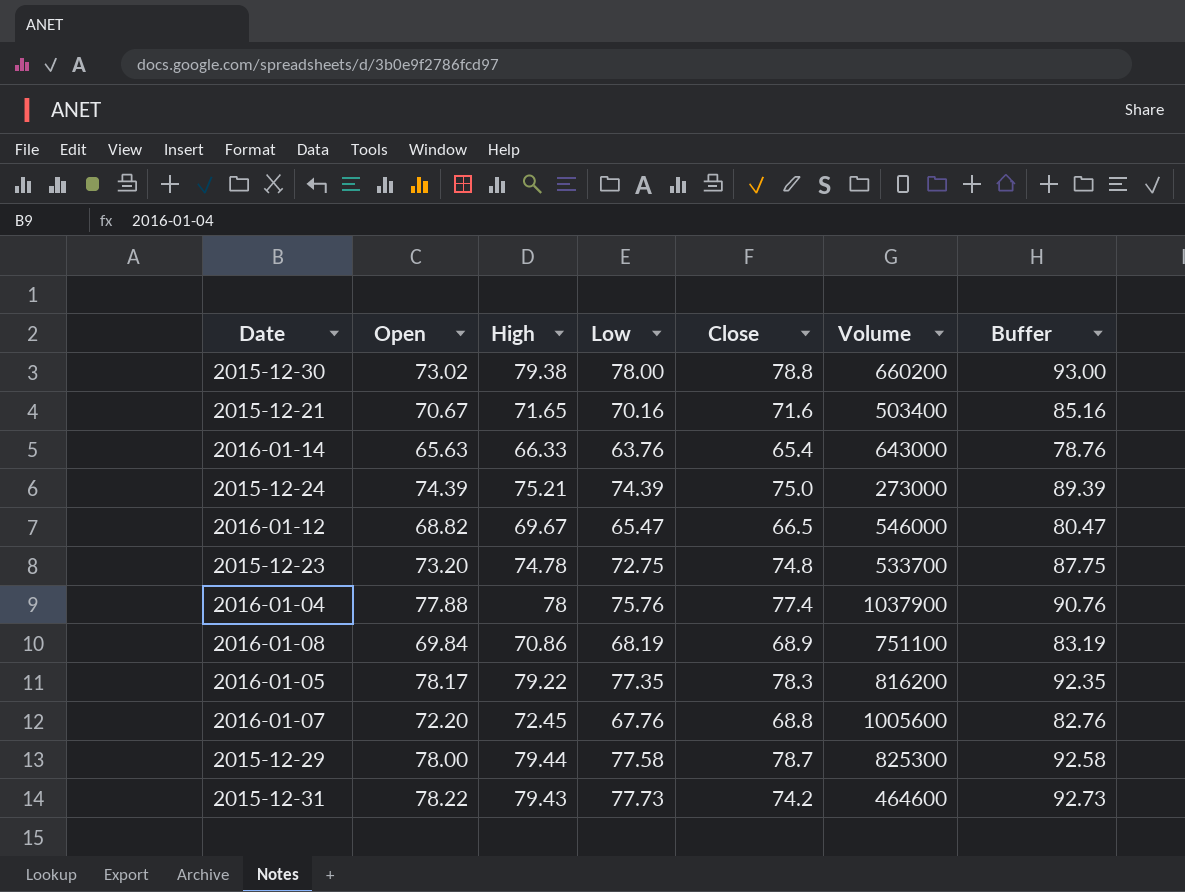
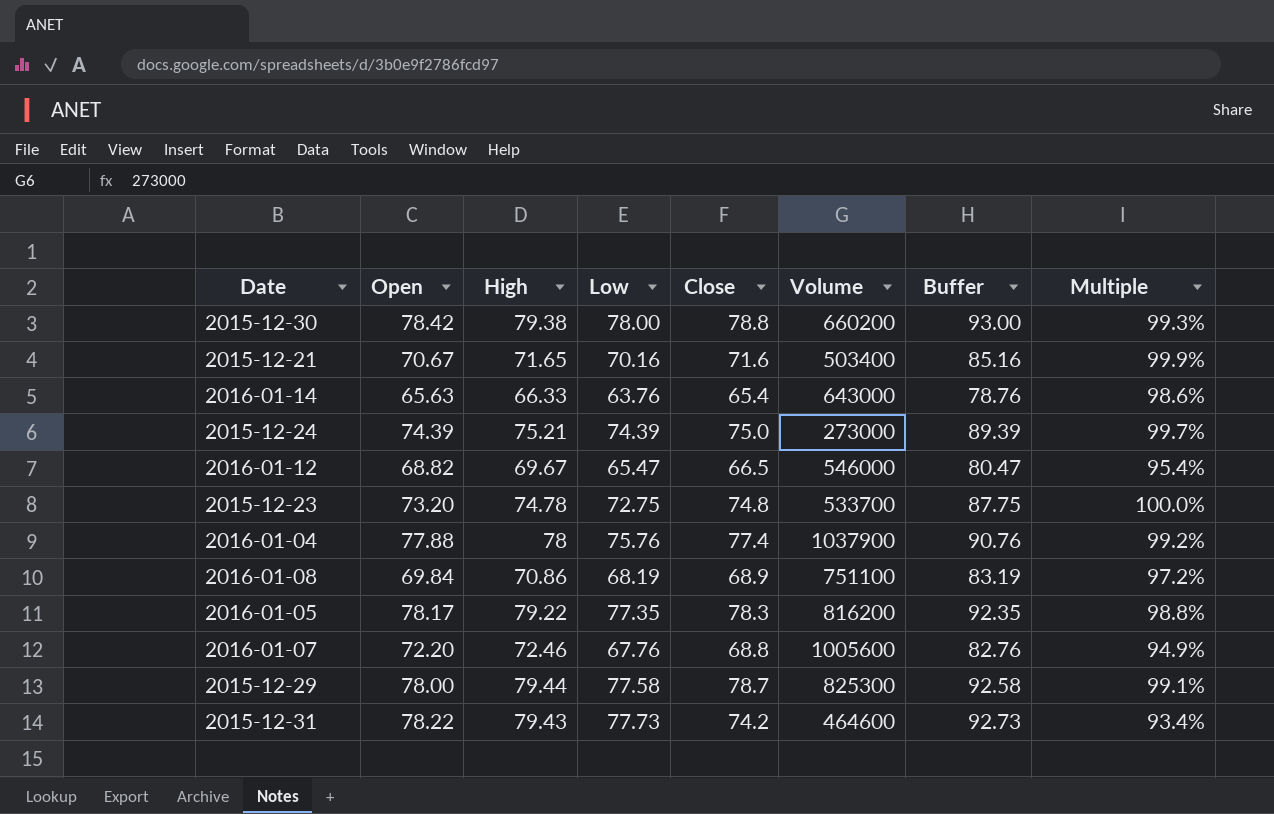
column Multiple | formula: none -> [Close] / [High]
2015-12-30 | Open: 73.02 -> 78.42
2016-01-07 | High: 72.45 -> 72.46

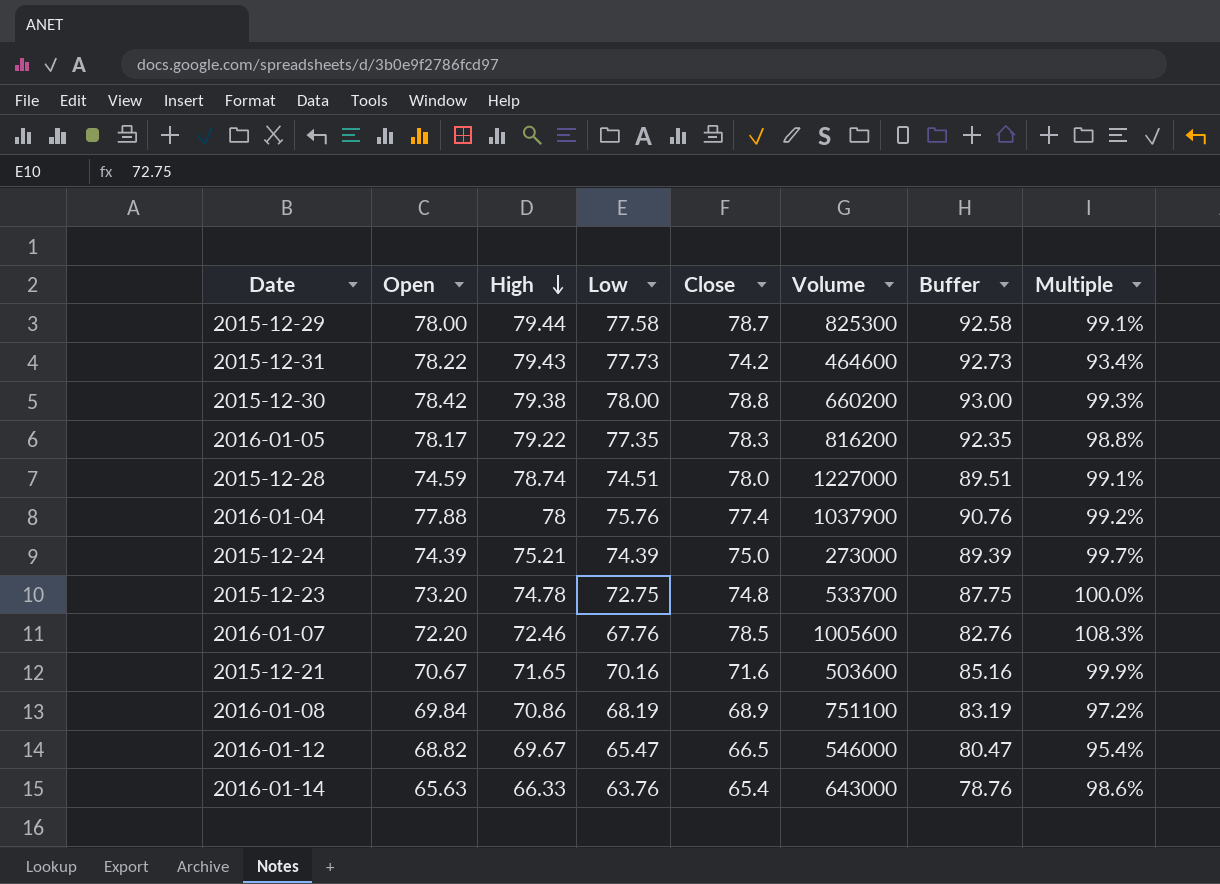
row order: none -> High descending
row 2015-12-28: none -> 74.59 | 78.74 | 74.51 | 78.0 | 1227000 | 89.51 | 99.1%
2016-01-07 | Close: 68.8 -> 78.5
2016-01-07 | Multiple: 94.9% -> 108.3%
2015-12-21 | Volume: 503400 -> 503600

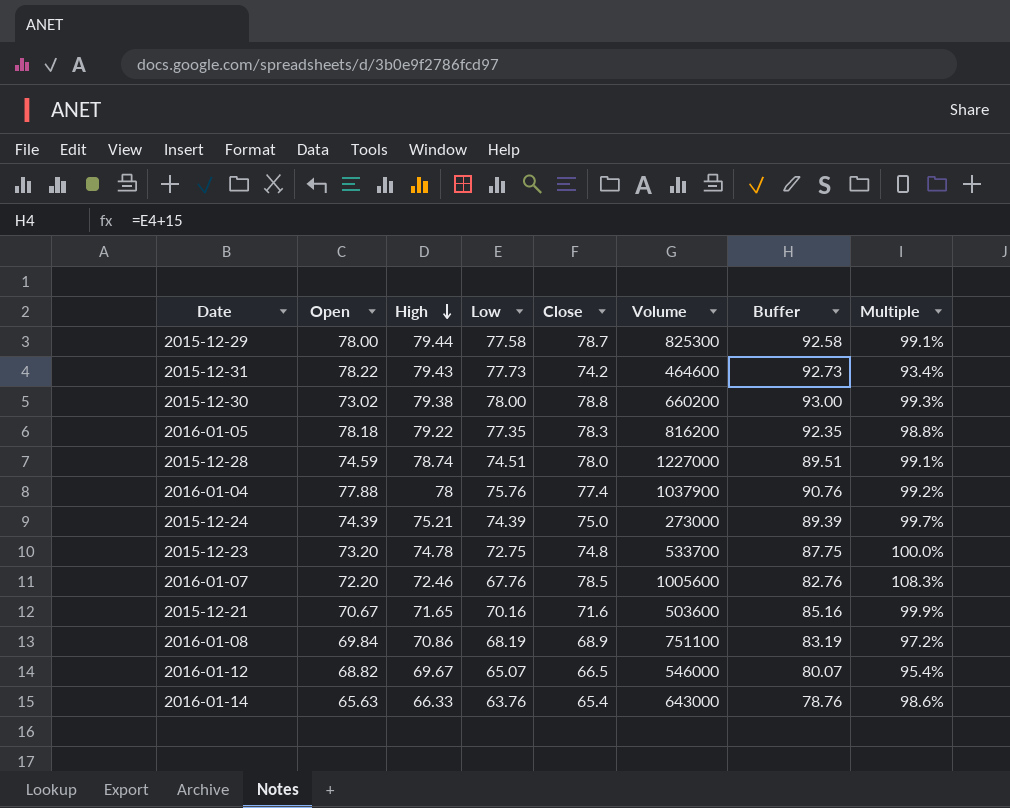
2015-12-30 | Open: 78.42 -> 73.02
2016-01-05 | Open: 78.17 -> 78.18
2016-01-12 | Low: 65.47 -> 65.07
2016-01-12 | Buffer: 80.47 -> 80.07

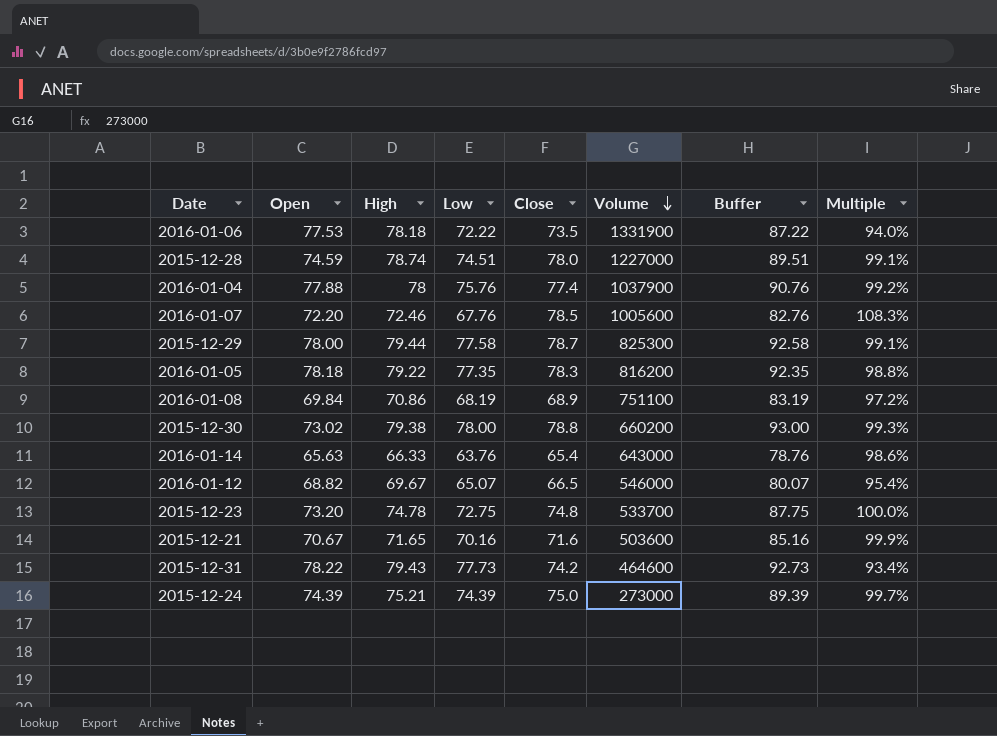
row order: High descending -> Volume descending
row 2016-01-06: none -> 77.53 | 78.18 | 72.22 | 73.5 | 1331900 | 87.22 | 94.0%

